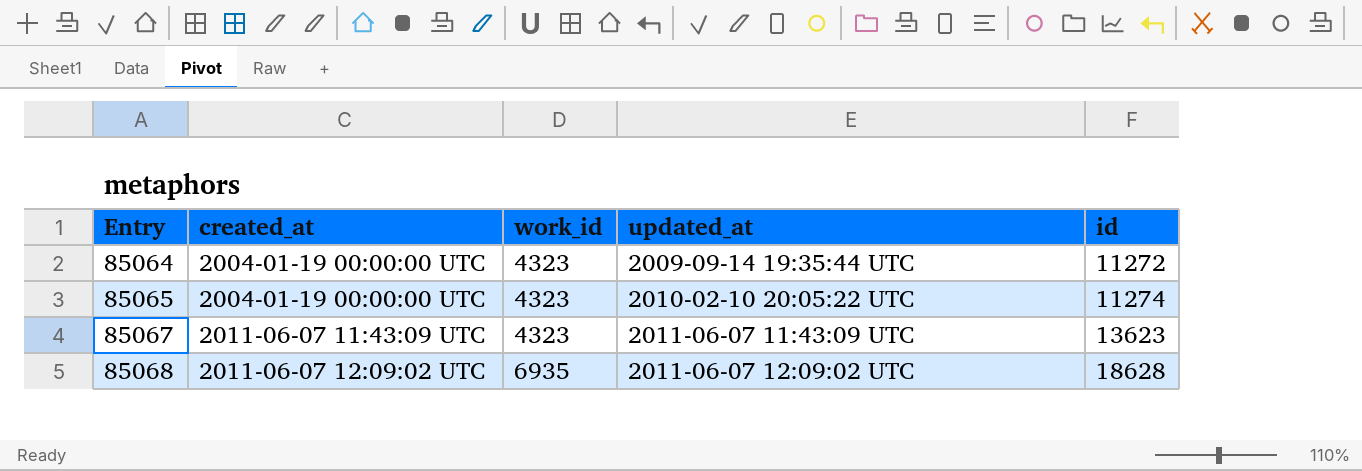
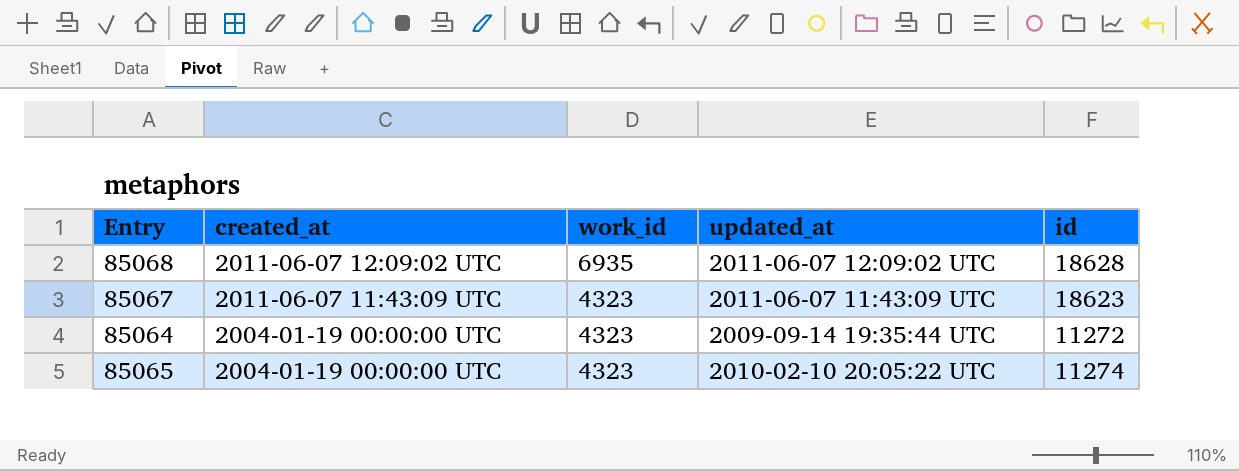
row order: Entry ascending -> created_at descending
85067 | id: 13623 -> 18623

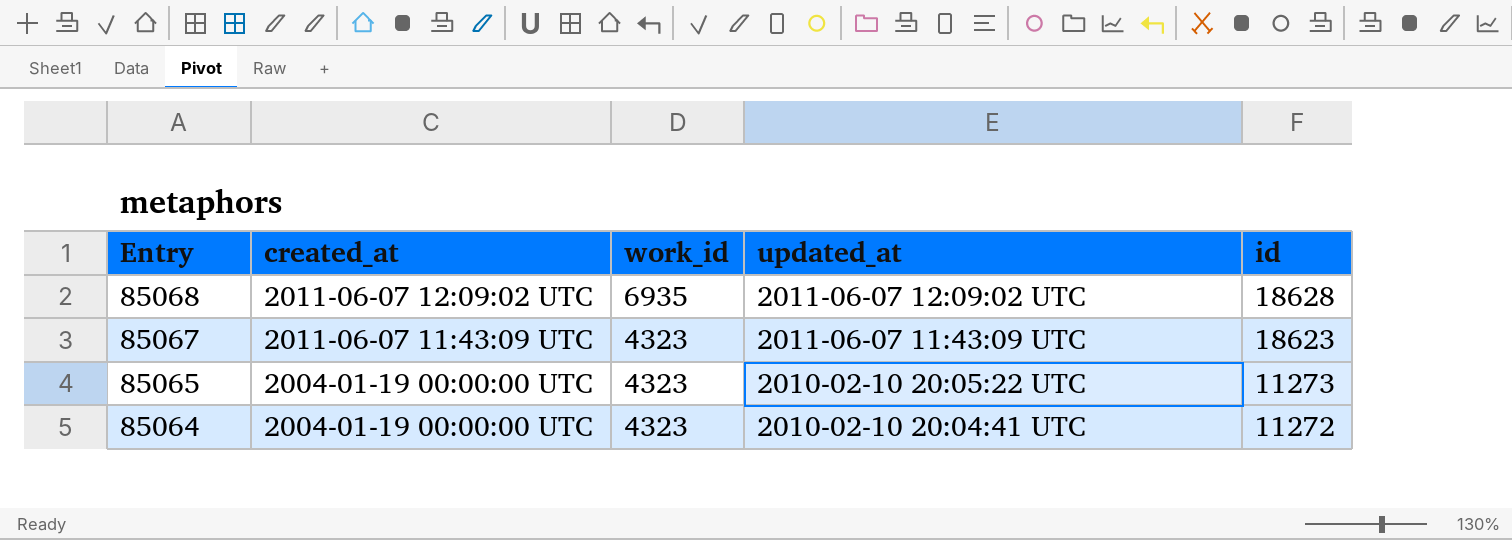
row order: created_at descending -> Entry descending
85065 | id: 11274 -> 11273
85064 | updated_at: 2009-09-14 19:35:44 UTC -> 2010-02-10 20:04:41 UTC

